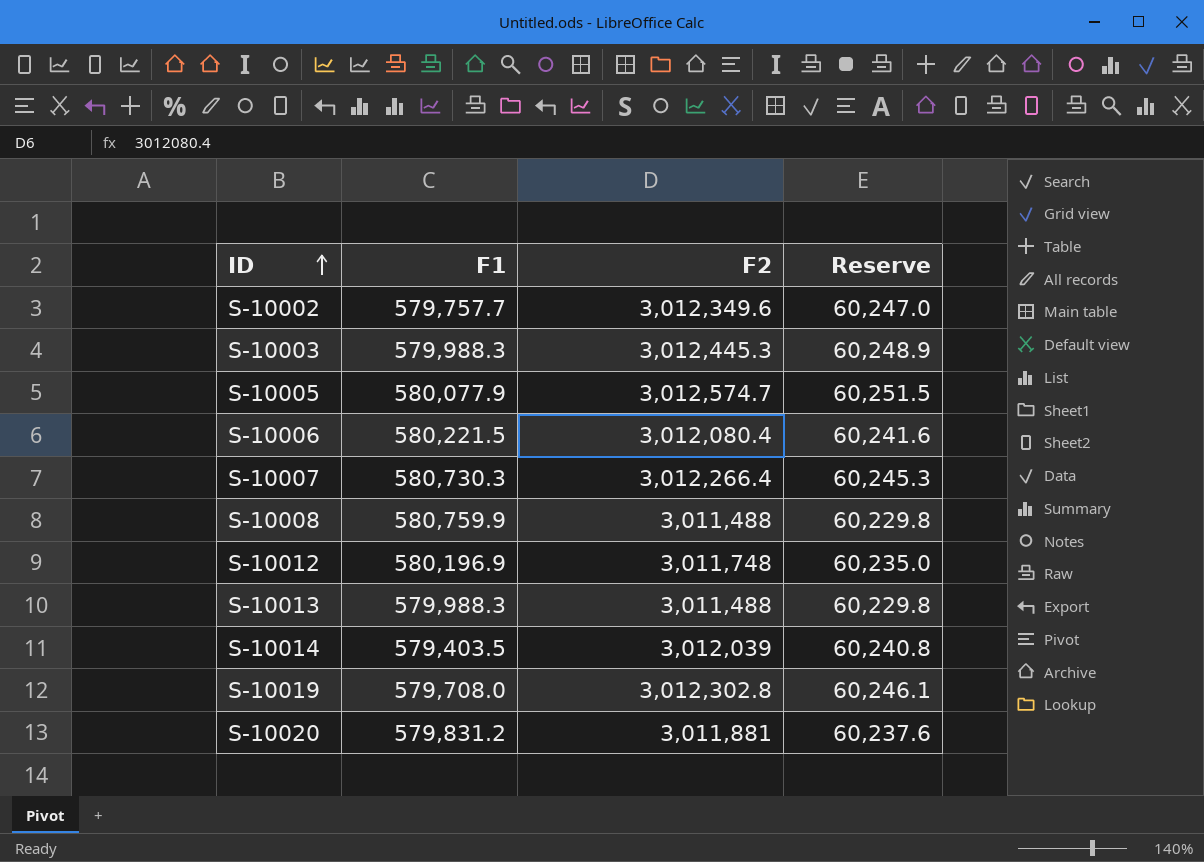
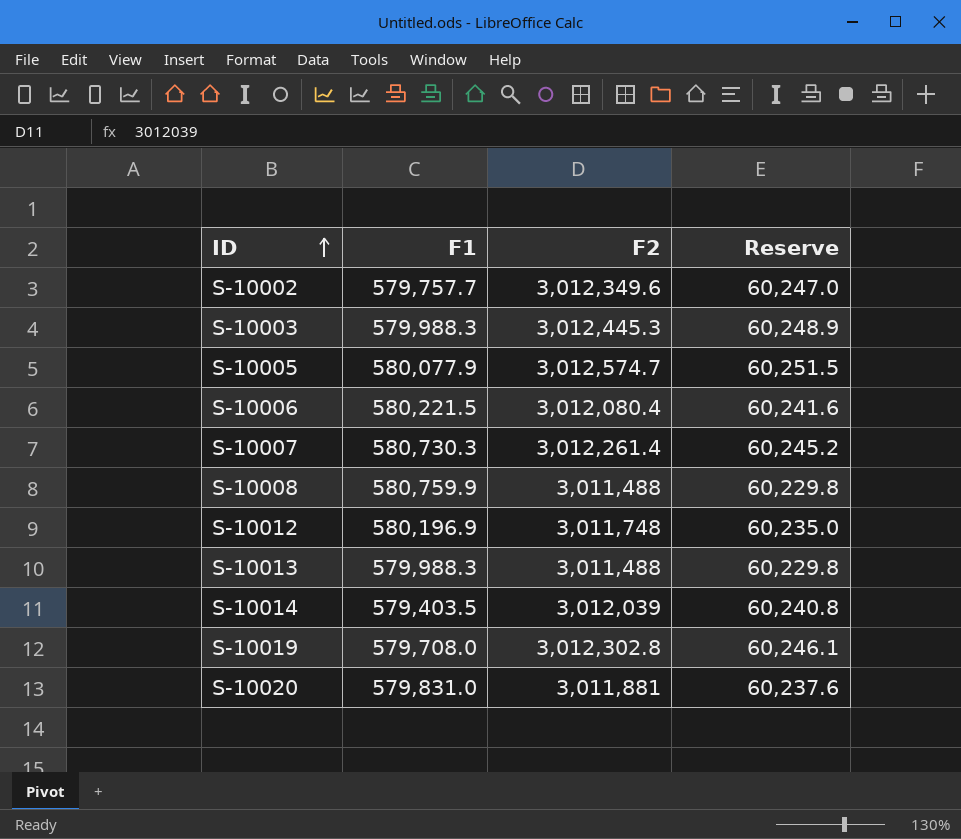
S-10007 | F2: 3,012,266.4 -> 3,012,261.4
S-10007 | Reserve: 60,245.3 -> 60,245.2
S-10020 | F1: 579,831.2 -> 579,831.0

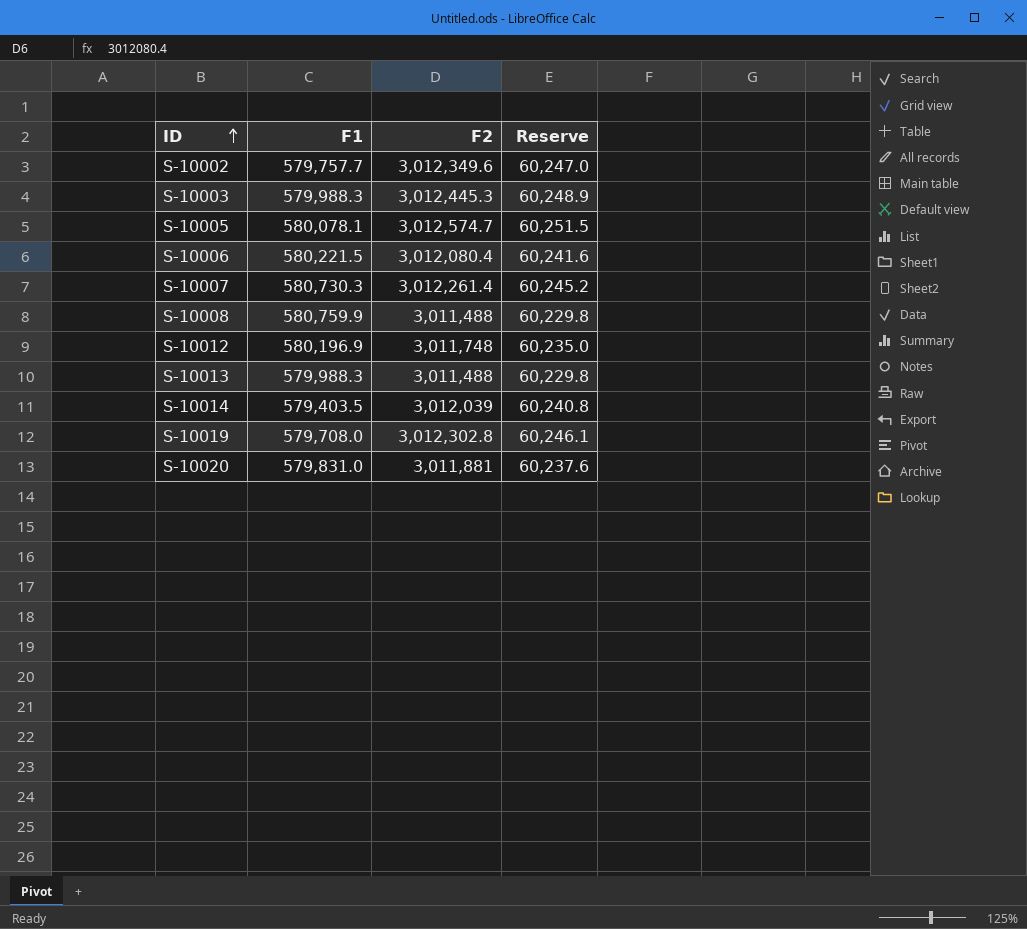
S-10005 | F1: 580,077.9 -> 580,078.1

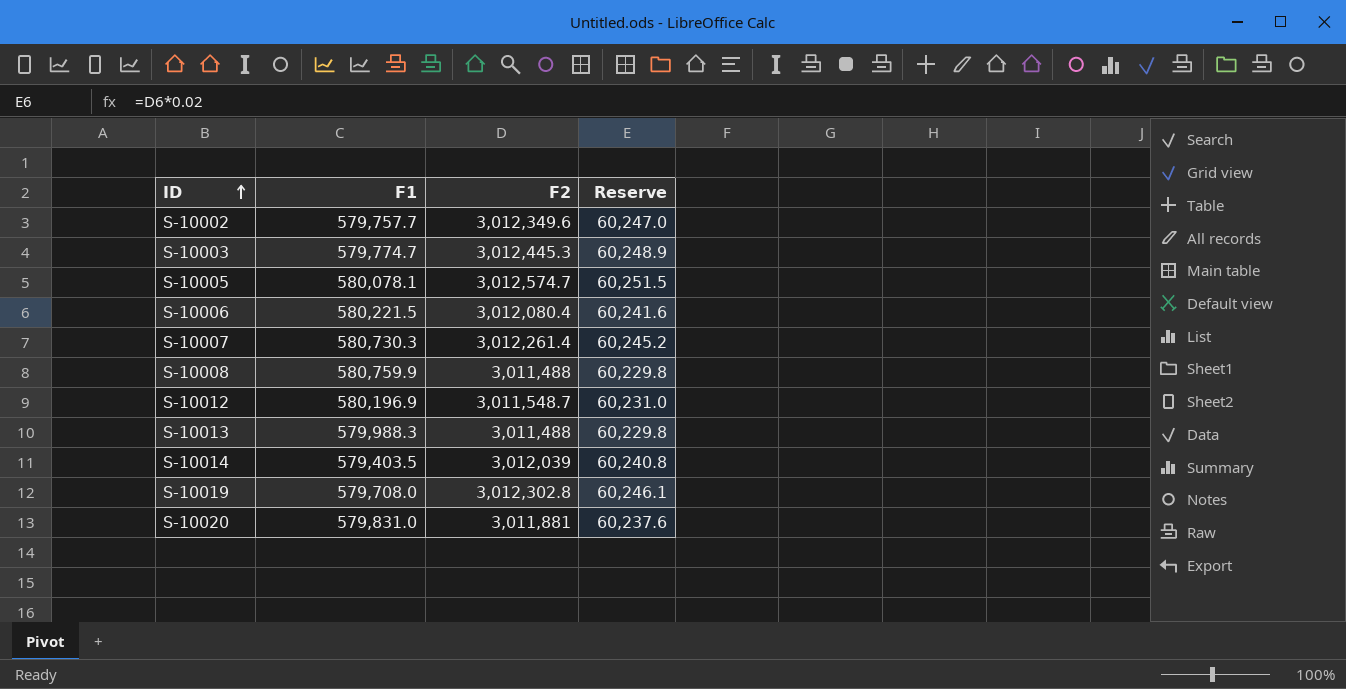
S-10003 | F1: 579,988.3 -> 579,774.7
S-10012 | F2: 3,011,748 -> 3,011,548.7
S-10012 | Reserve: 60,235.0 -> 60,231.0

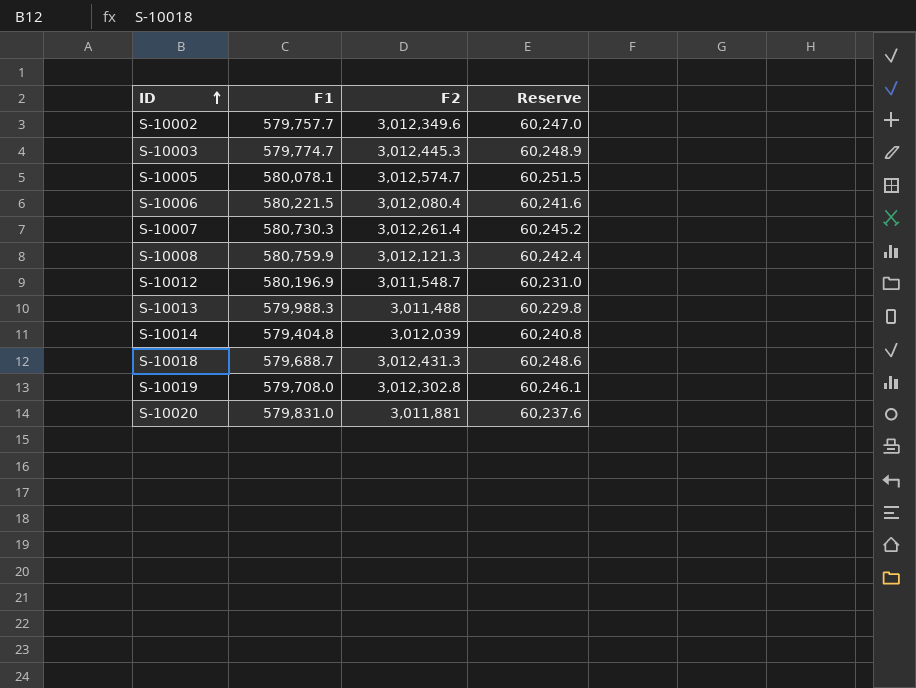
S-10008 | F2: 3,011,488 -> 3,012,121.3
S-10008 | Reserve: 60,229.8 -> 60,242.4
S-10014 | F1: 579,403.5 -> 579,404.8
row S-10018: none -> 579,688.7 | 3,012,431.3 | 60,248.6

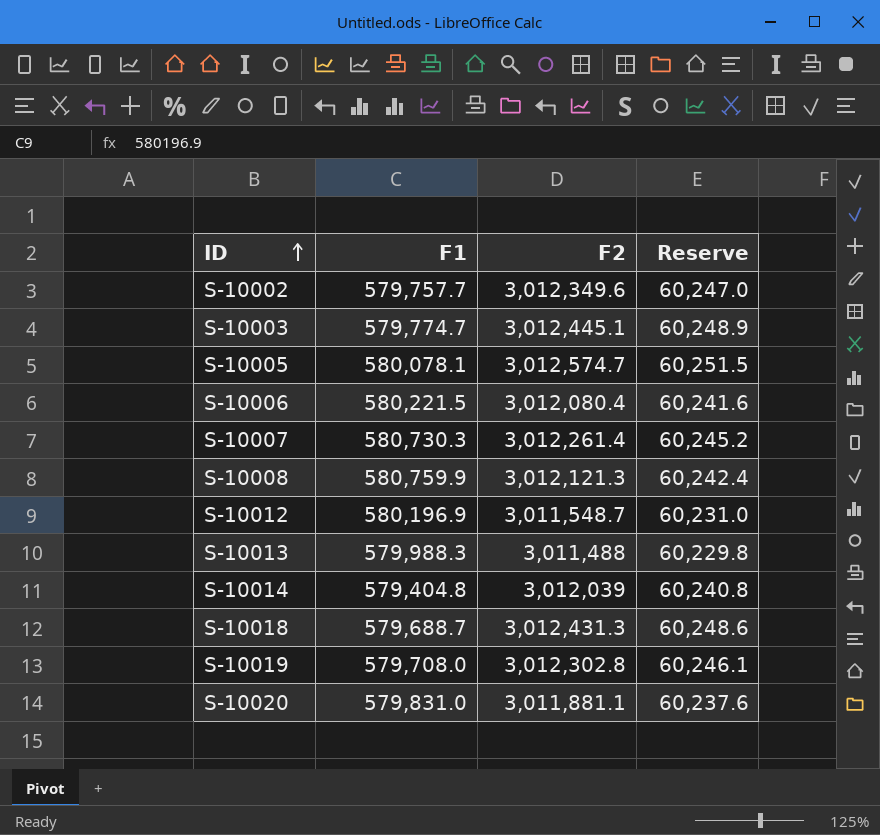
S-10003 | F2: 3,012,445.3 -> 3,012,445.1
S-10020 | F2: 3,011,881 -> 3,011,881.1

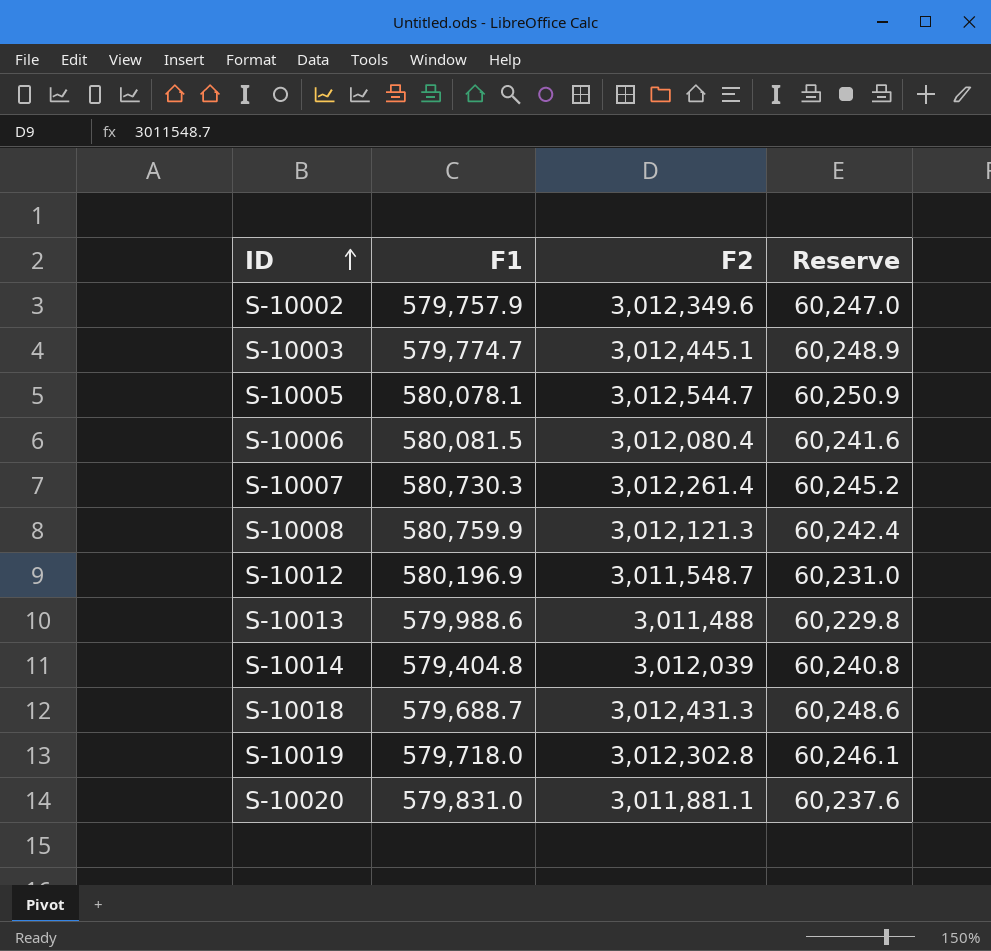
S-10002 | F1: 579,757.7 -> 579,757.9
S-10005 | F2: 3,012,574.7 -> 3,012,544.7
S-10005 | Reserve: 60,251.5 -> 60,250.9
S-10006 | F1: 580,221.5 -> 580,081.5
S-10013 | F1: 579,988.3 -> 579,988.6
S-10019 | F1: 579,708.0 -> 579,718.0

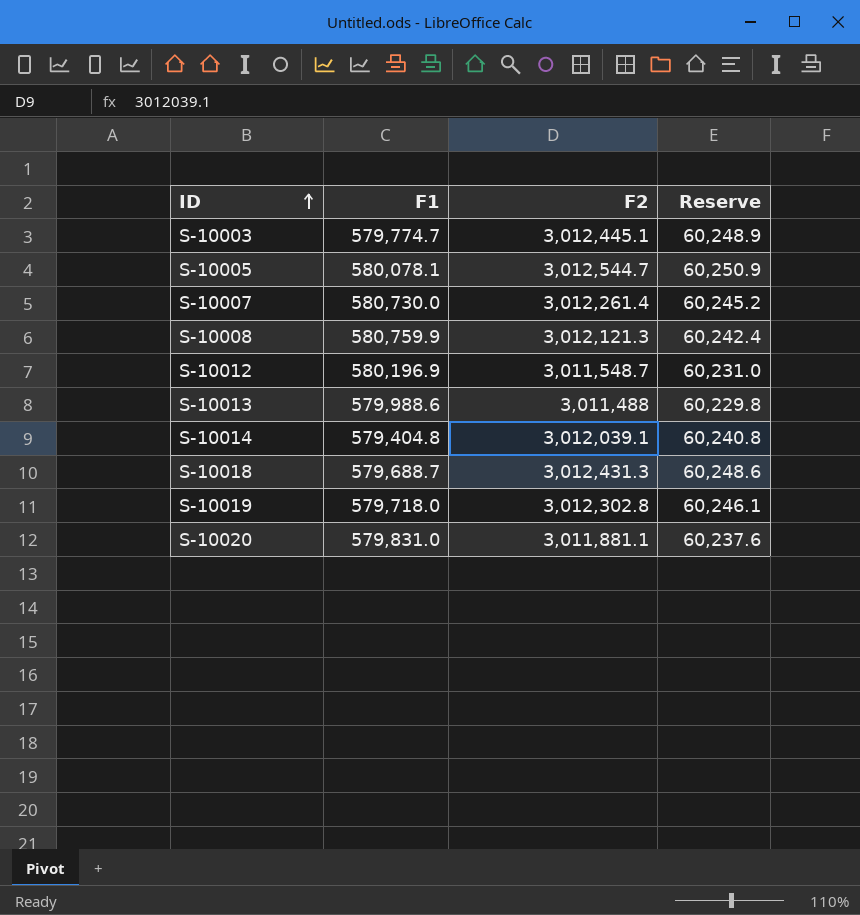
row S-10002: 579,757.9 | 3,012,349.6 | 60,247.0 -> none
row S-10006: 580,081.5 | 3,012,080.4 | 60,241.6 -> none
S-10007 | F1: 580,730.3 -> 580,730.0
S-10014 | F2: 3,012,039 -> 3,012,039.1

